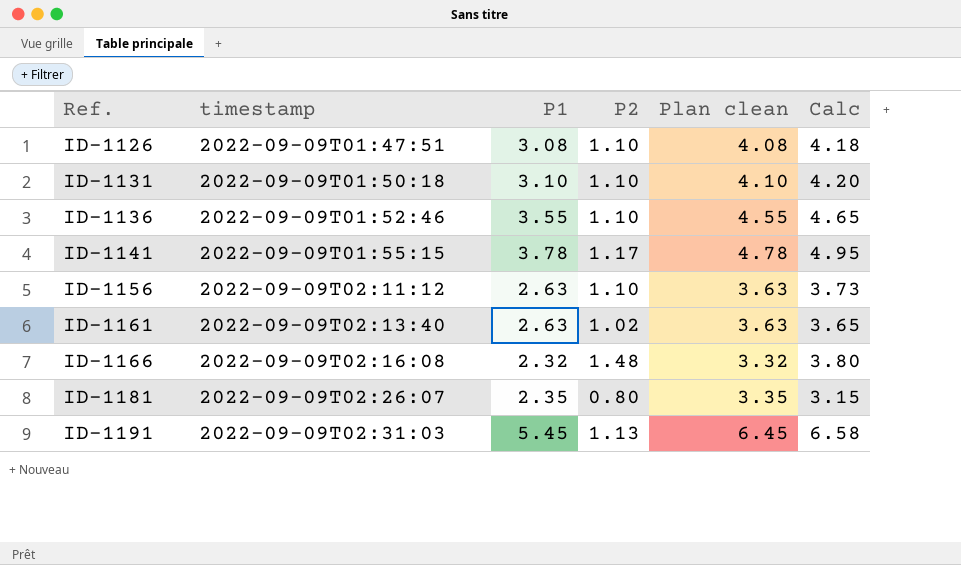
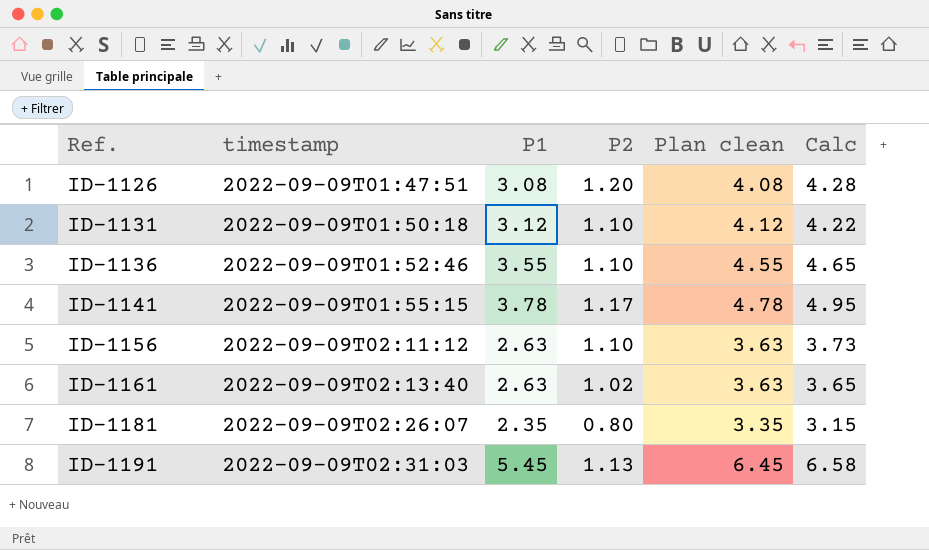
row ID-1166: 2022-09-09T02:16:08 | 2.32 | 1.48 | 3.32 | 3.80 -> none
ID-1126 | P2: 1.10 -> 1.20
ID-1126 | Calc: 4.18 -> 4.28
ID-1131 | P1: 3.10 -> 3.12
ID-1131 | Plan clean: 4.10 -> 4.12
ID-1131 | Calc: 4.20 -> 4.22

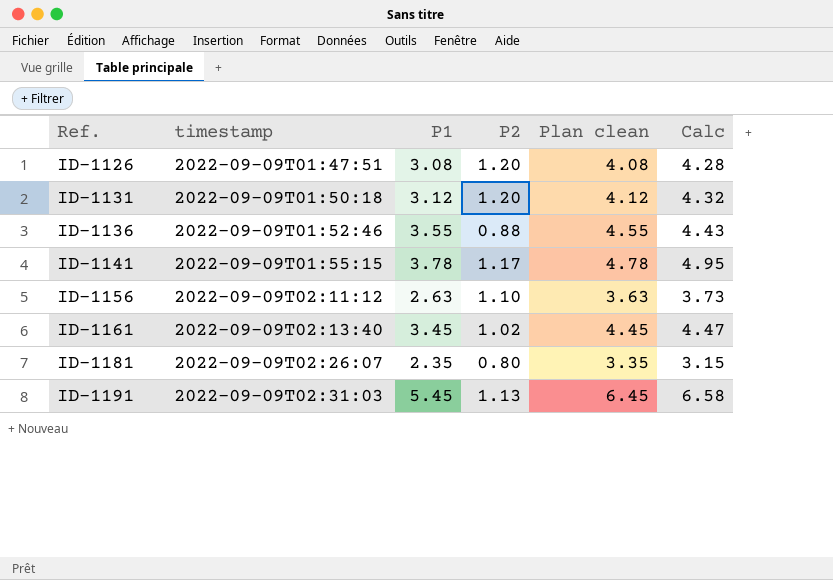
ID-1131 | P2: 1.10 -> 1.20
ID-1131 | Calc: 4.22 -> 4.32
ID-1136 | P2: 1.10 -> 0.88
ID-1136 | Calc: 4.65 -> 4.43
ID-1161 | P1: 2.63 -> 3.45
ID-1161 | Plan clean: 3.63 -> 4.45
ID-1161 | Calc: 3.65 -> 4.47

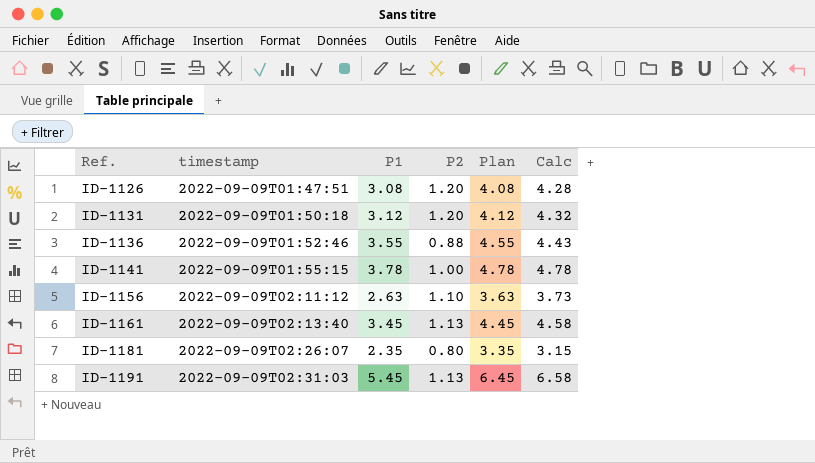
column name: Plan clean -> Plan
ID-1141 | P2: 1.17 -> 1.00
ID-1141 | Calc: 4.95 -> 4.78
ID-1161 | P2: 1.02 -> 1.13
ID-1161 | Calc: 4.47 -> 4.58

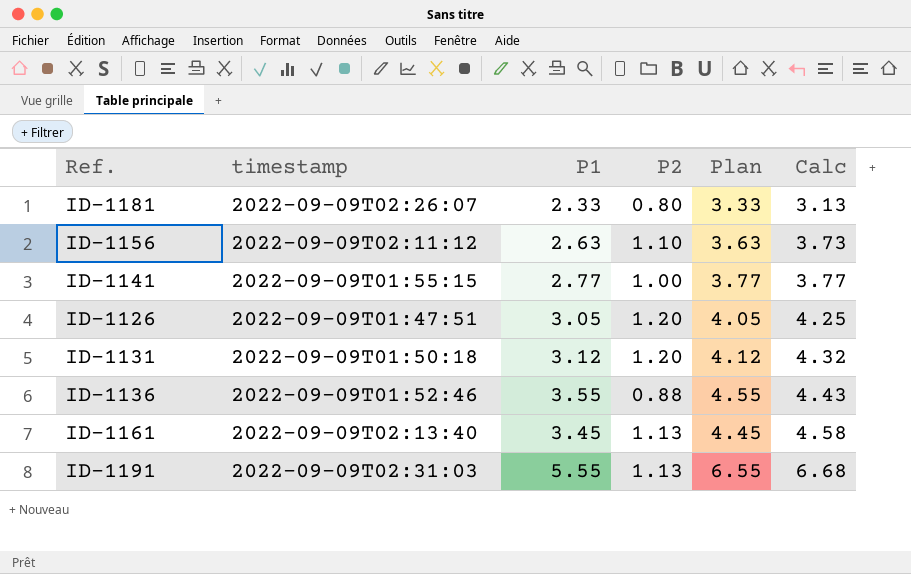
row order: Ref. ascending -> Calc ascending
ID-1181 | P1: 2.35 -> 2.33
ID-1181 | Plan: 3.35 -> 3.33
ID-1181 | Calc: 3.15 -> 3.13
ID-1141 | P1: 3.78 -> 2.77
ID-1141 | Plan: 4.78 -> 3.77
ID-1141 | Calc: 4.78 -> 3.77
ID-1126 | P1: 3.08 -> 3.05
ID-1126 | Plan: 4.08 -> 4.05
ID-1126 | Calc: 4.28 -> 4.25
ID-1191 | P1: 5.45 -> 5.55
ID-1191 | Plan: 6.45 -> 6.55
ID-1191 | Calc: 6.58 -> 6.68

